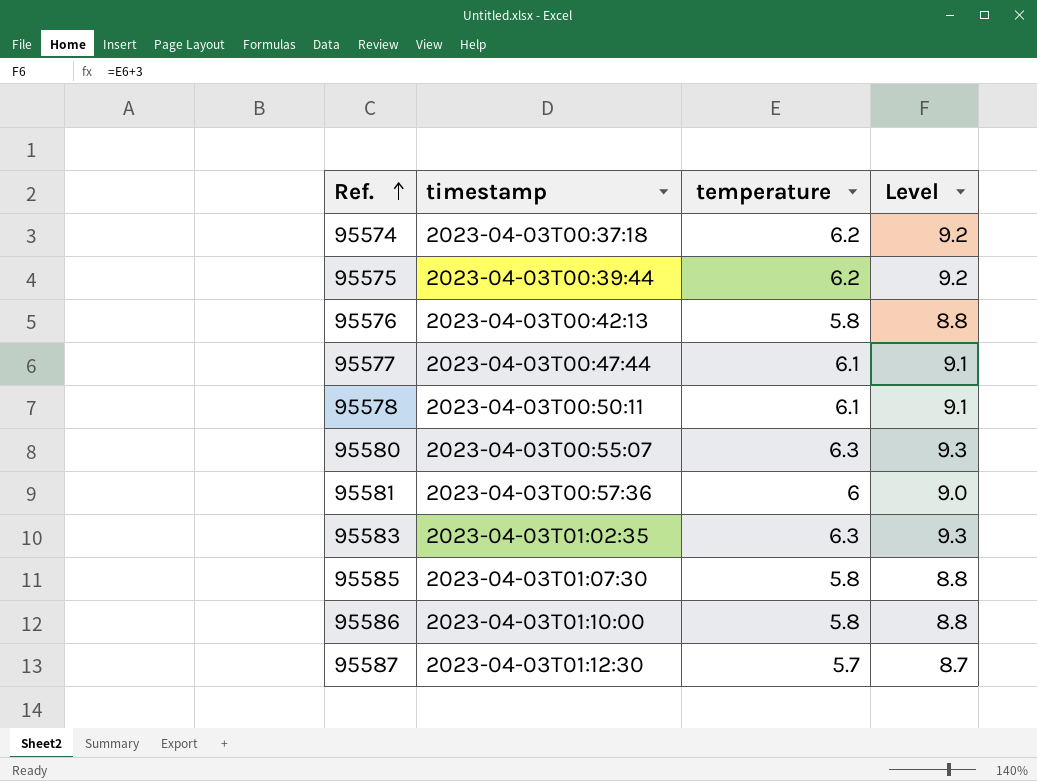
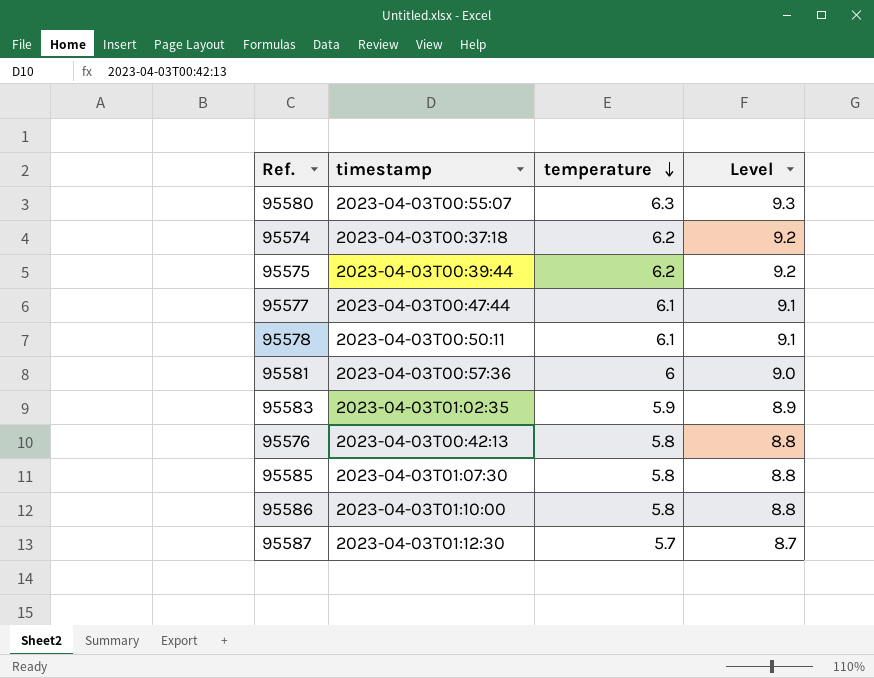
row order: Ref. ascending -> temperature descending
95583 | temperature: 6.3 -> 5.9
95583 | Level: 9.3 -> 8.9

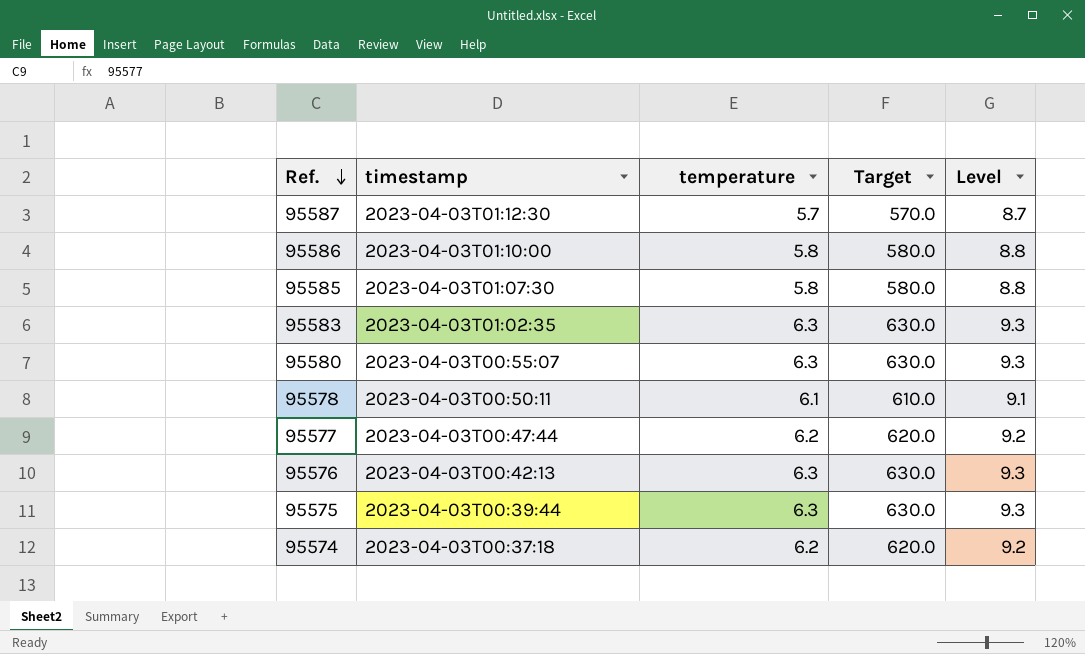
row order: temperature descending -> Ref. descending
column Target | formula: none -> [temperature] * 100
row 95581: 2023-04-03T00:57:36 | 6 | 9.0 -> none
95583 | temperature: 5.9 -> 6.3
95583 | Level: 8.9 -> 9.3
95577 | temperature: 6.1 -> 6.2
95577 | Level: 9.1 -> 9.2
95576 | temperature: 5.8 -> 6.3
95576 | Level: 8.8 -> 9.3
95575 | temperature: 6.2 -> 6.3
95575 | Level: 9.2 -> 9.3

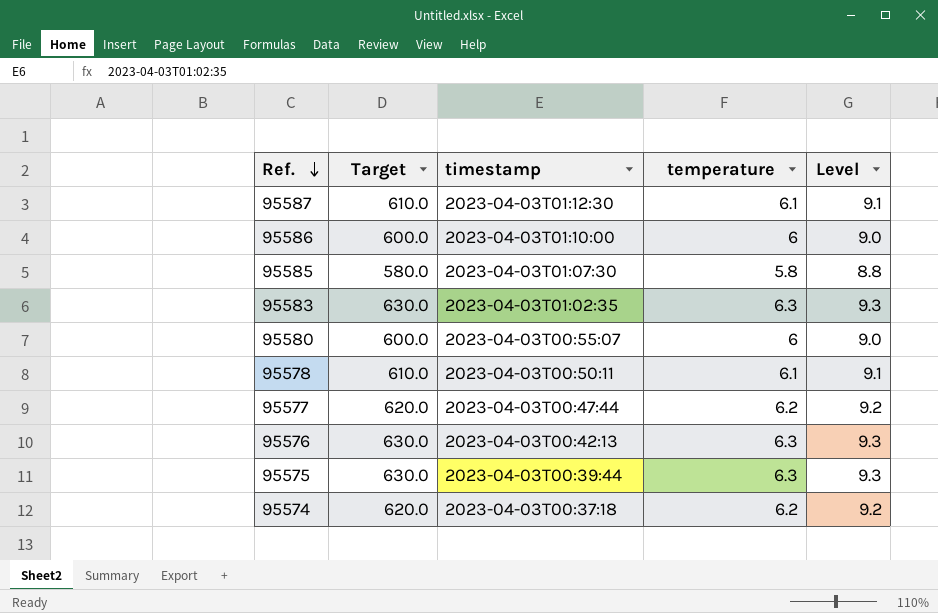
column Target | position: 4 -> 2
95587 | Target: 570.0 -> 610.0
95587 | temperature: 5.7 -> 6.1
95587 | Level: 8.7 -> 9.1
95586 | Target: 580.0 -> 600.0
95586 | temperature: 5.8 -> 6
95586 | Level: 8.8 -> 9.0
95580 | Target: 630.0 -> 600.0
95580 | temperature: 6.3 -> 6
95580 | Level: 9.3 -> 9.0

